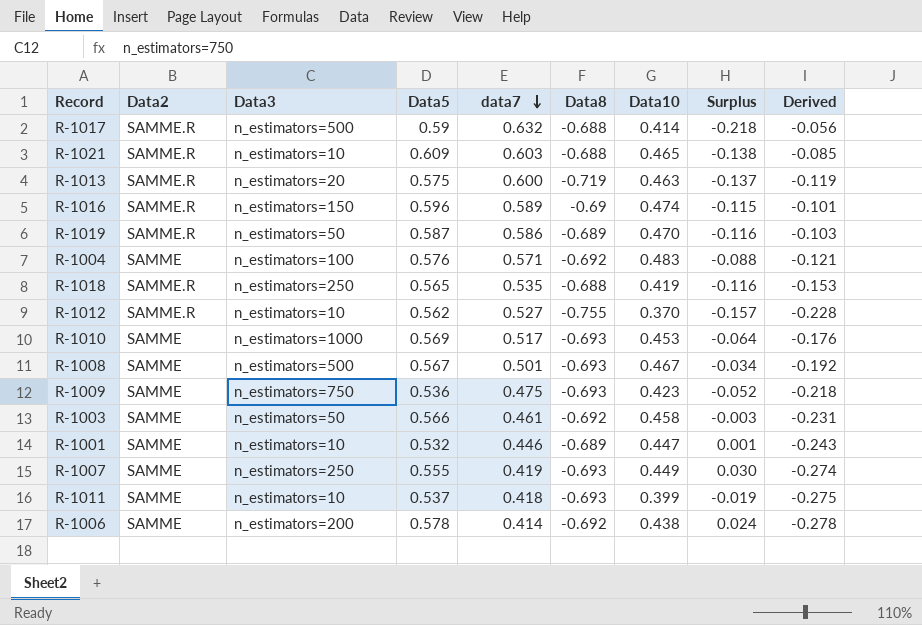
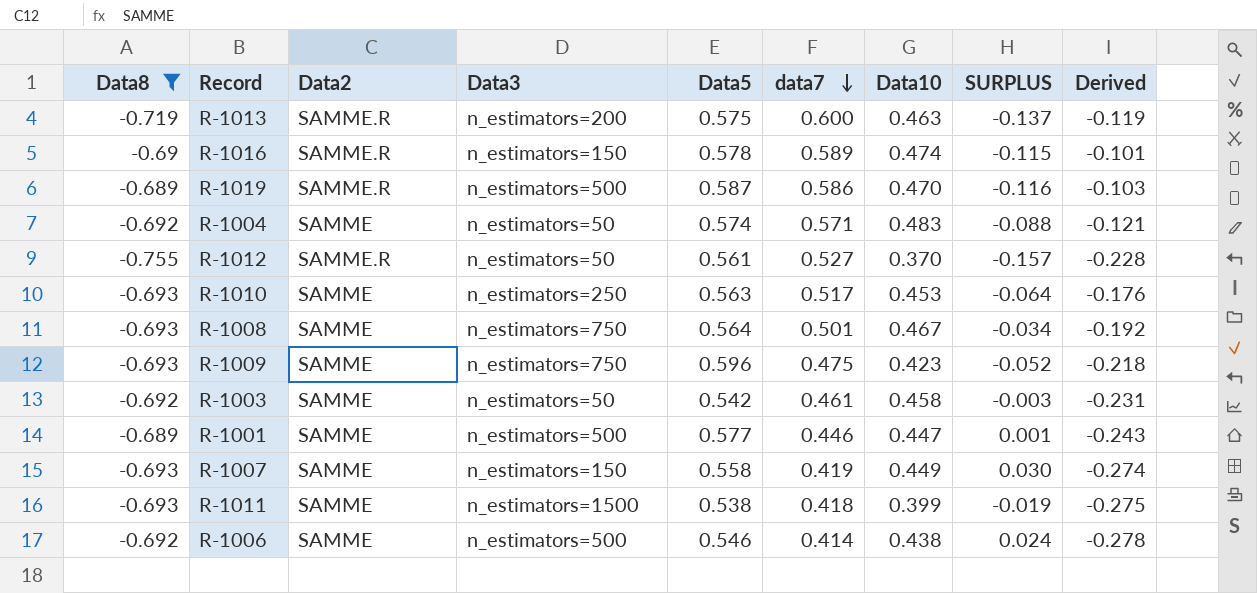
filter: none -> Data8 != -0.688
column Data8 | position: 6 -> 1
column name: Surplus -> SURPLUS
R-1013 | Data3: n_estimators=20 -> n_estimators=200
R-1016 | Data5: 0.596 -> 0.578
R-1019 | Data3: n_estimators=50 -> n_estimators=500
R-1004 | Data3: n_estimators=100 -> n_estimators=50
R-1004 | Data5: 0.576 -> 0.574
R-1012 | Data3: n_estimators=10 -> n_estimators=50
R-1012 | Data5: 0.562 -> 0.561
R-1010 | Data3: n_estimators=1000 -> n_estimators=250
R-1010 | Data5: 0.569 -> 0.563
R-1008 | Data3: n_estimators=500 -> n_estimators=750
R-1008 | Data5: 0.567 -> 0.564
R-1009 | Data5: 0.536 -> 0.596
R-1003 | Data5: 0.566 -> 0.542
R-1001 | Data3: n_estimators=10 -> n_estimators=500
R-1001 | Data5: 0.532 -> 0.577
R-1007 | Data3: n_estimators=250 -> n_estimators=150
R-1007 | Data5: 0.555 -> 0.558
R-1011 | Data3: n_estimators=10 -> n_estimators=1500
R-1011 | Data5: 0.537 -> 0.538
R-1006 | Data3: n_estimators=200 -> n_estimators=500
R-1006 | Data5: 0.578 -> 0.546

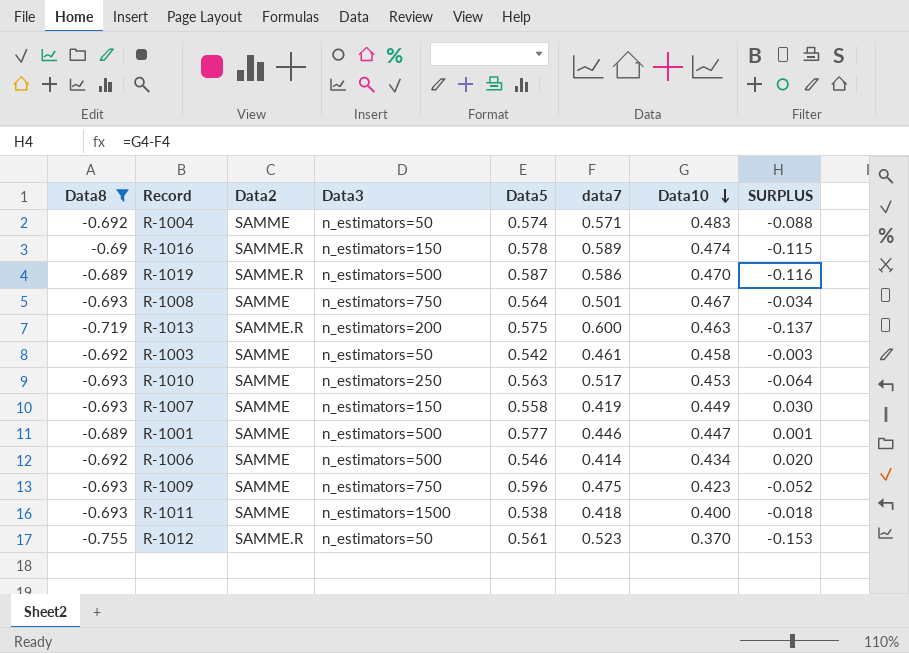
row order: data7 descending -> Data10 descending
column Derived | formula: [Data8] + [data7] -> none
R-1006 | Data10: 0.438 -> 0.434
R-1006 | SURPLUS: 0.024 -> 0.020
R-1011 | Data10: 0.399 -> 0.400
R-1011 | SURPLUS: -0.019 -> -0.018
R-1012 | data7: 0.527 -> 0.523
R-1012 | SURPLUS: -0.157 -> -0.153

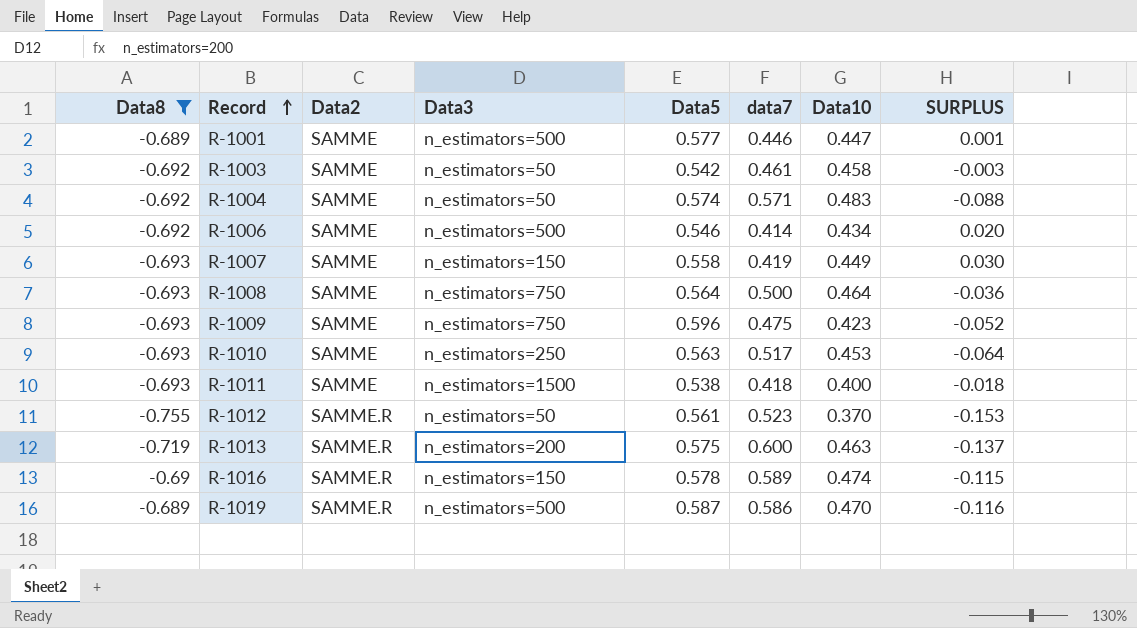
row order: Data10 descending -> Record ascending
R-1008 | data7: 0.501 -> 0.500
R-1008 | Data10: 0.467 -> 0.464
R-1008 | SURPLUS: -0.034 -> -0.036

